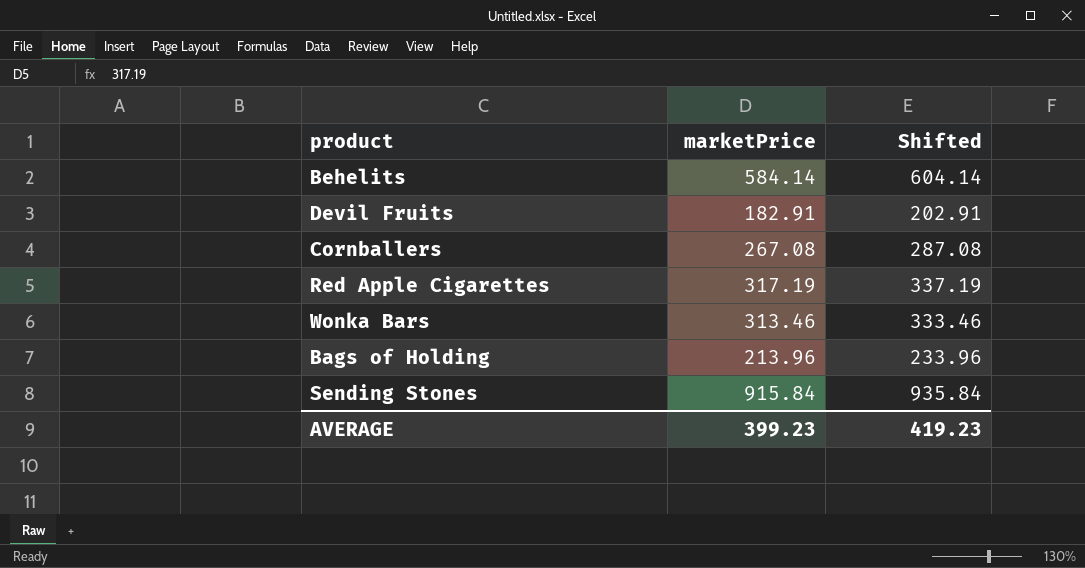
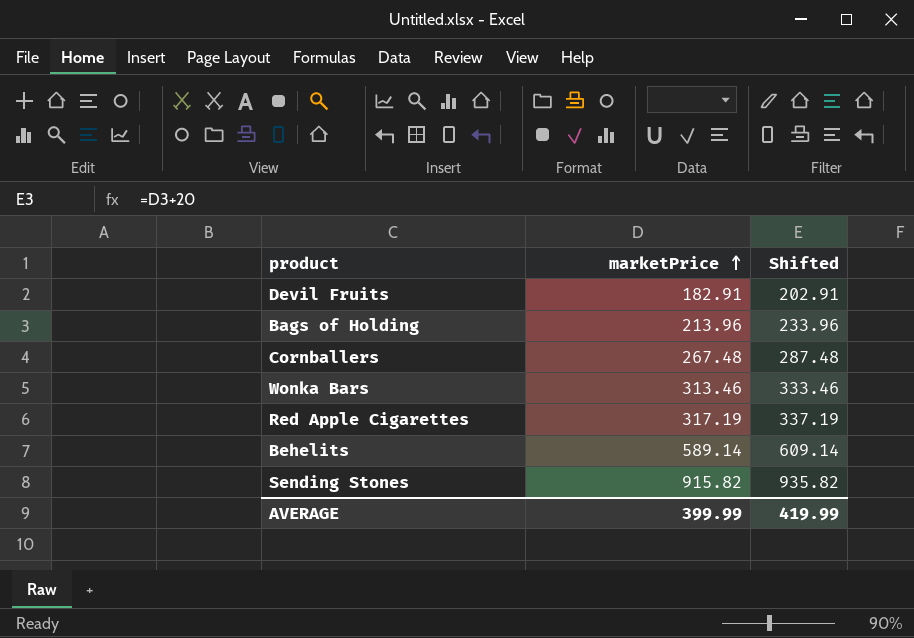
row order: none -> marketPrice ascending
Cornballers | marketPrice: 267.08 -> 267.48
Cornballers | Shifted: 287.08 -> 287.48
Behelits | marketPrice: 584.14 -> 589.14
Behelits | Shifted: 604.14 -> 609.14
Sending Stones | marketPrice: 915.84 -> 915.82
Sending Stones | Shifted: 935.84 -> 935.82
AVERAGE | marketPrice: 399.23 -> 399.99
AVERAGE | Shifted: 419.23 -> 419.99

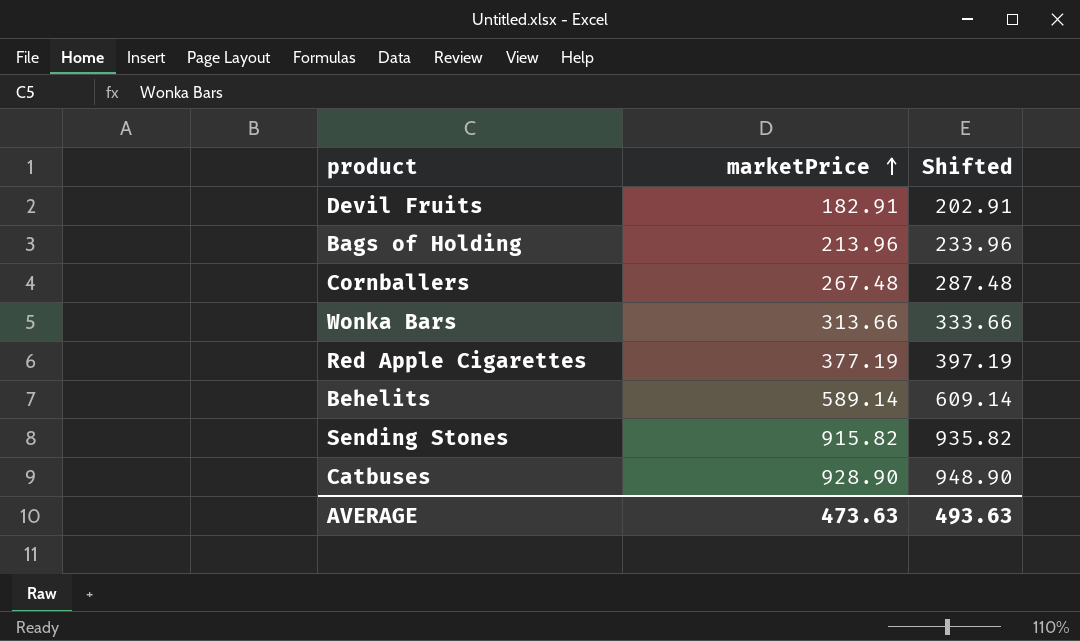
Wonka Bars | marketPrice: 313.46 -> 313.66
Wonka Bars | Shifted: 333.46 -> 333.66
Red Apple Cigarettes | marketPrice: 317.19 -> 377.19
Red Apple Cigarettes | Shifted: 337.19 -> 397.19
row Catbuses: none -> 928.90 | 948.90
AVERAGE | marketPrice: 399.99 -> 473.63
AVERAGE | Shifted: 419.99 -> 493.63

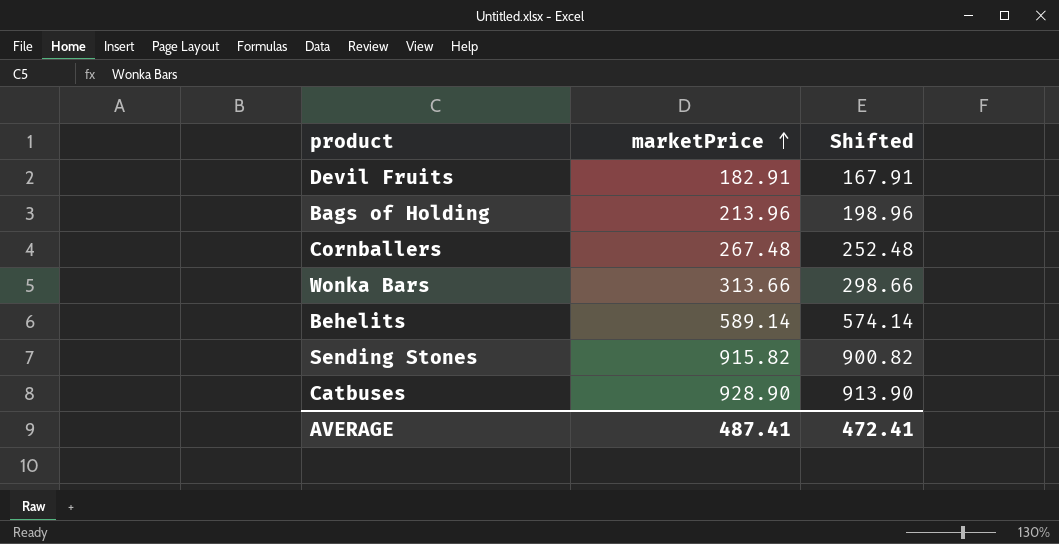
column Shifted | formula: [marketPrice] + 20 -> [marketPrice] - 15
row Red Apple Cigarettes: 377.19 | 397.19 -> none
AVERAGE | marketPrice: 473.63 -> 487.41
AVERAGE | Shifted: 493.63 -> 472.41

